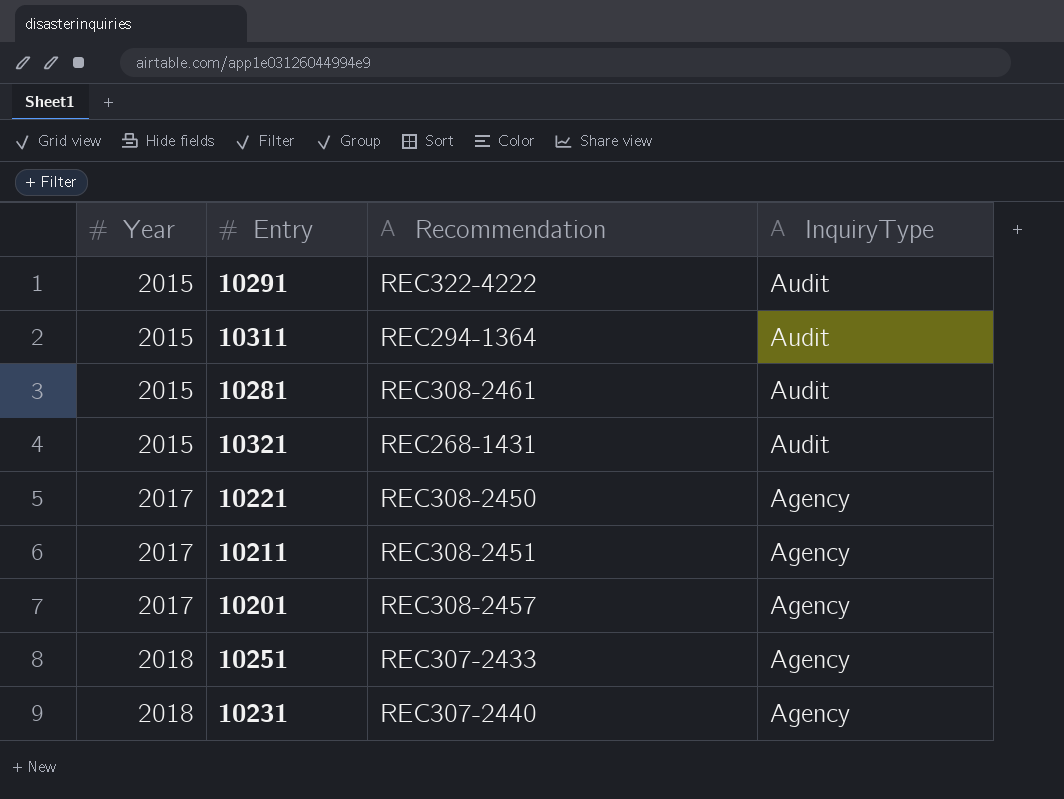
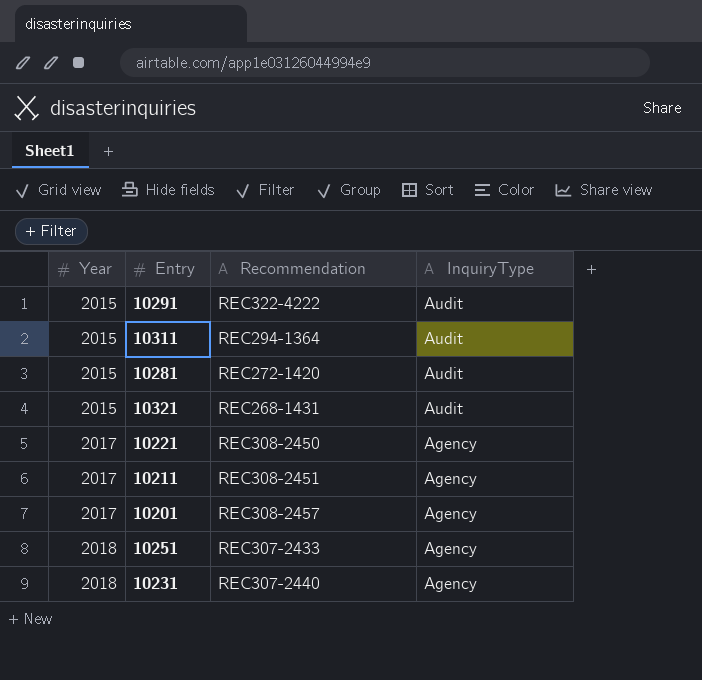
10281 | Recommendation: REC308-2461 -> REC272-1420

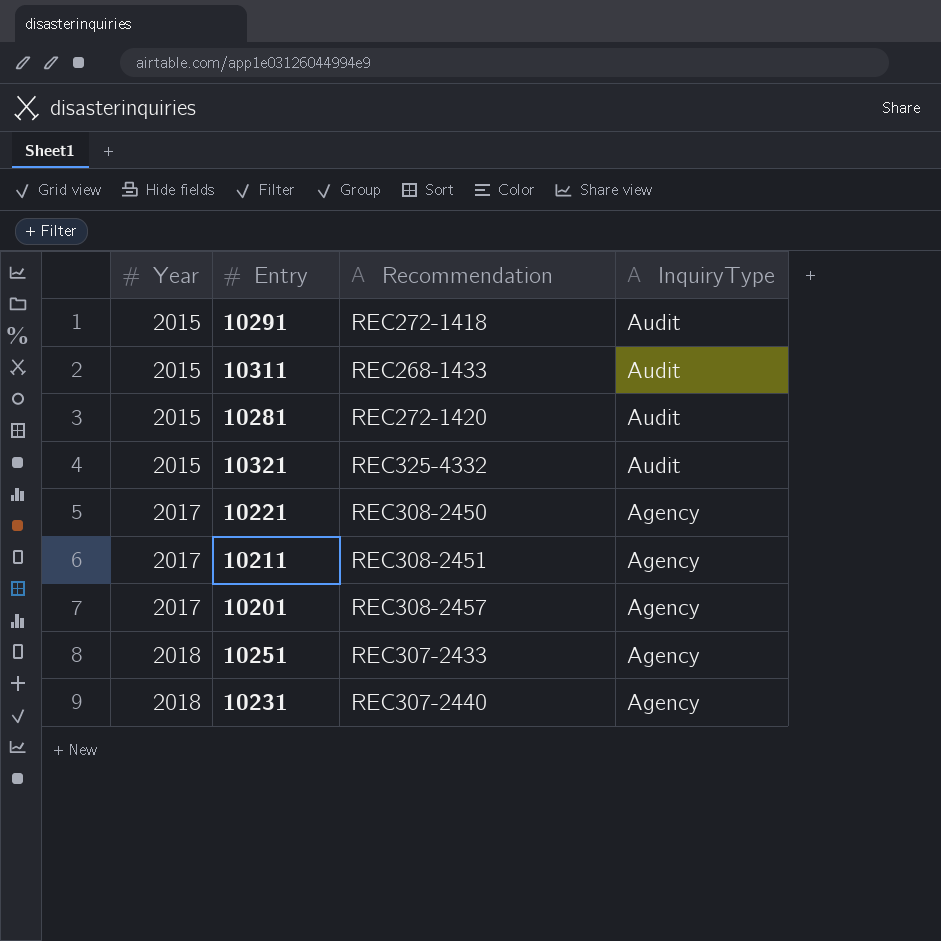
10291 | Recommendation: REC322-4222 -> REC272-1418
10311 | Recommendation: REC294-1364 -> REC268-1433
10321 | Recommendation: REC268-1431 -> REC325-4332

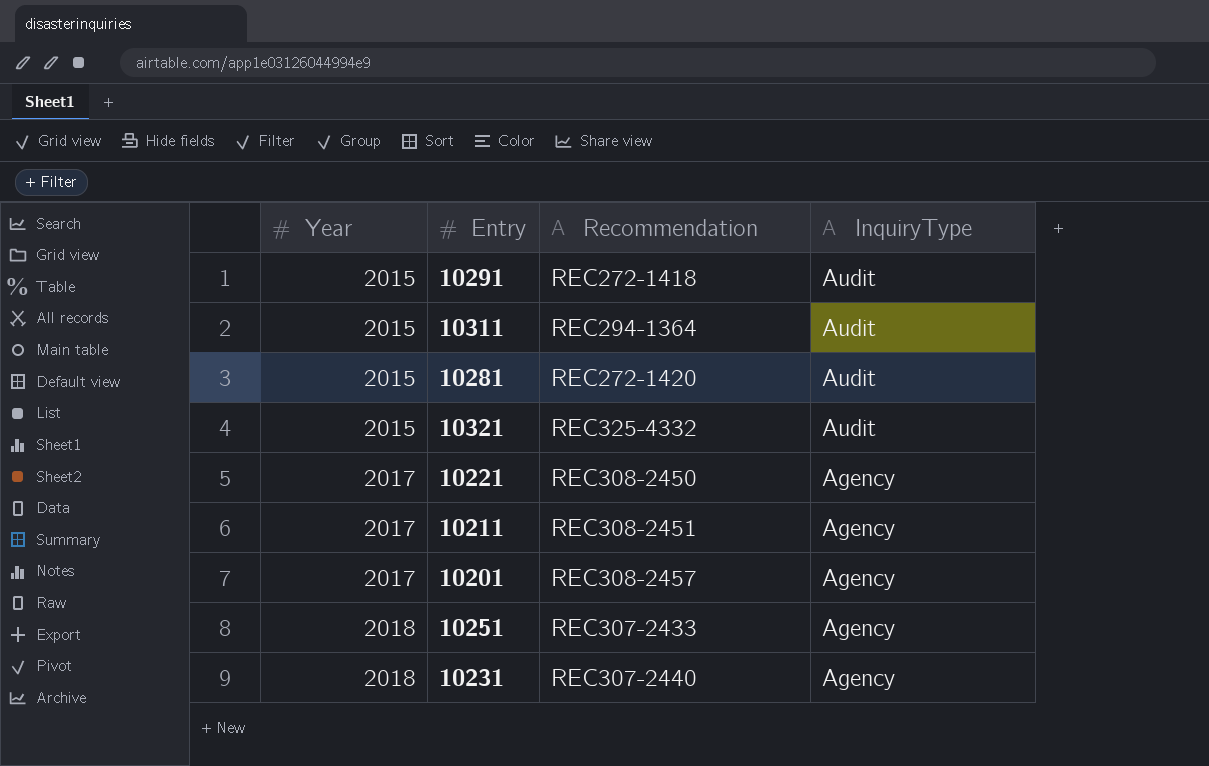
10311 | Recommendation: REC268-1433 -> REC294-1364

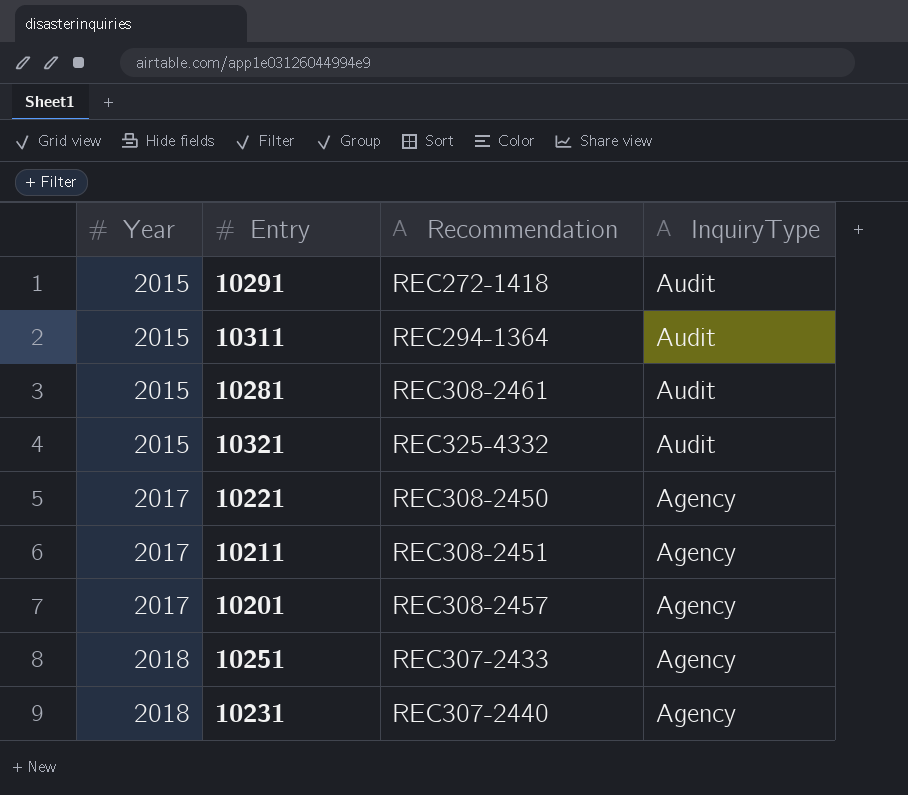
10281 | Recommendation: REC272-1420 -> REC308-2461

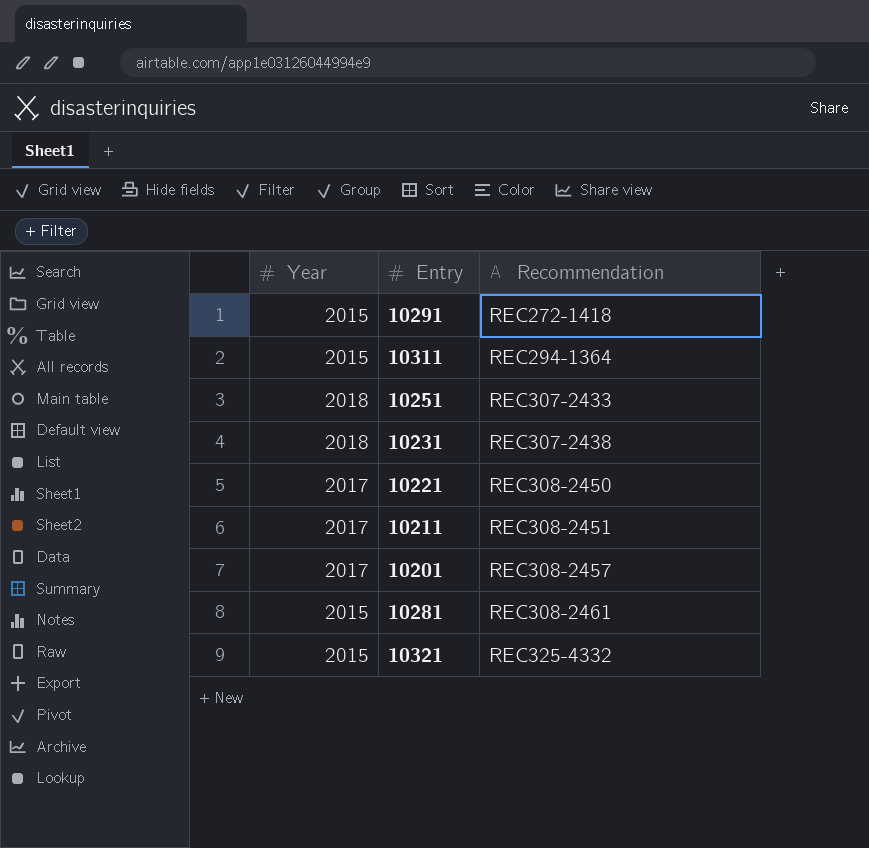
row order: Year ascending -> Recommendation ascending
column InquiryType | position: 4 -> none
10231 | Recommendation: REC307-2440 -> REC307-2438

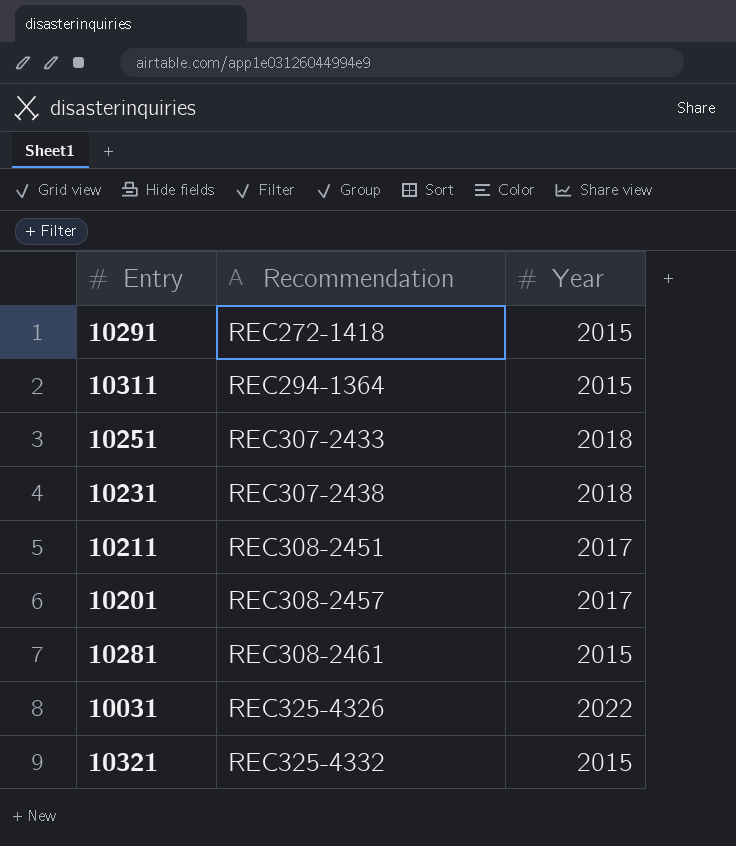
column Year | position: 1 -> 3
row 10221: 2017 | REC308-2450 -> none
row 10031: none -> REC325-4326 | 2022

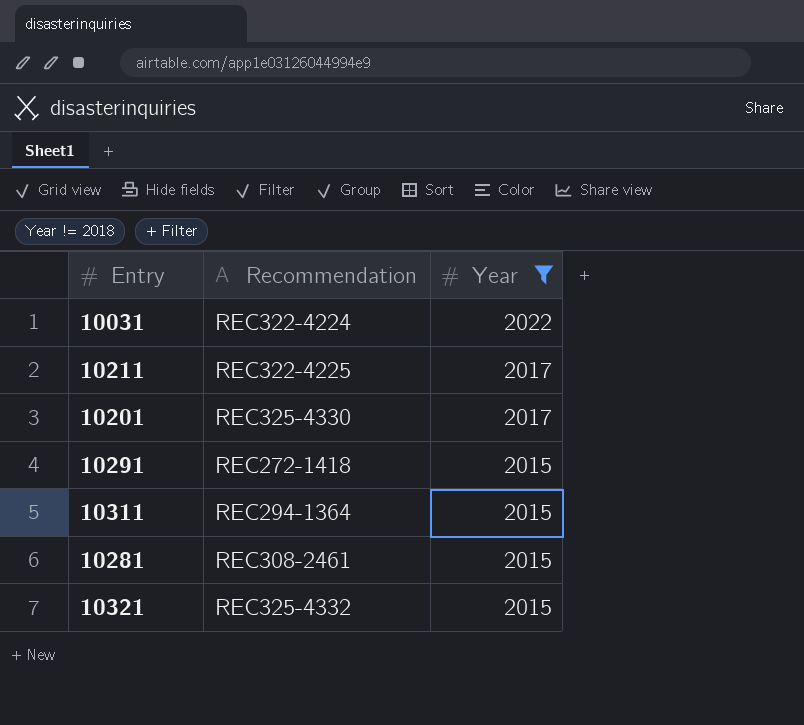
filter: none -> Year != 2018
row order: Recommendation ascending -> Year descending
10031 | Recommendation: REC325-4326 -> REC322-4224
10211 | Recommendation: REC308-2451 -> REC322-4225
10201 | Recommendation: REC308-2457 -> REC325-4330

